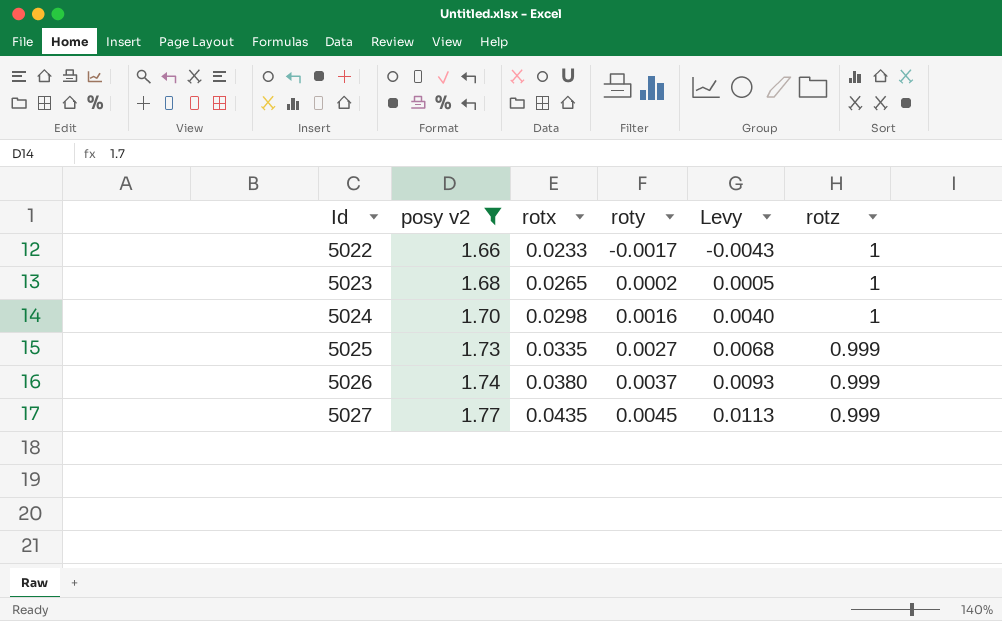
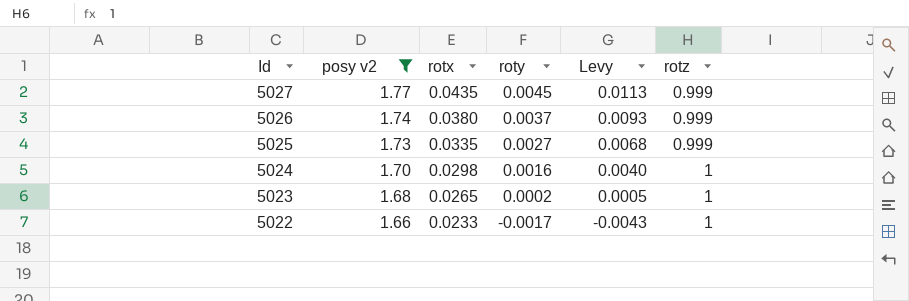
row order: Id ascending -> Id descending

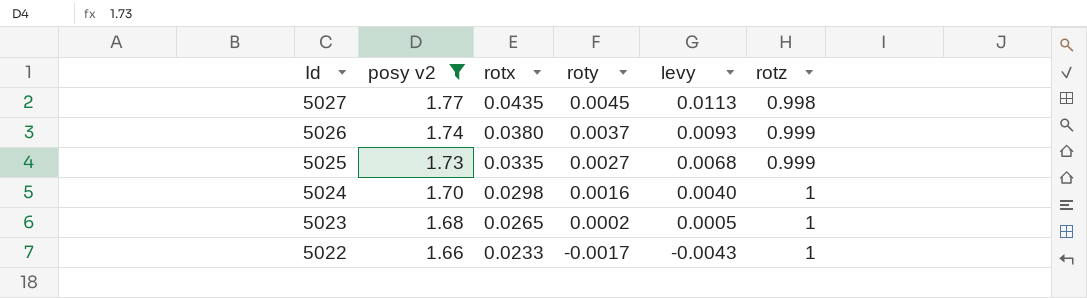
column name: Levy -> levy
5027 | rotz: 0.999 -> 0.998

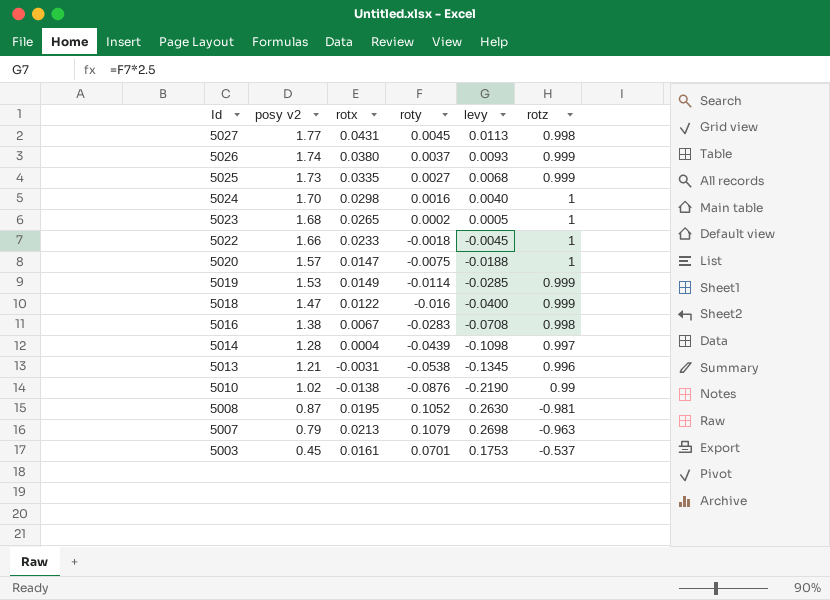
filter: posy v2 >= 1.66 -> none
5027 | rotx: 0.0435 -> 0.0431
5022 | roty: -0.0017 -> -0.0018
5022 | levy: -0.0043 -> -0.0045

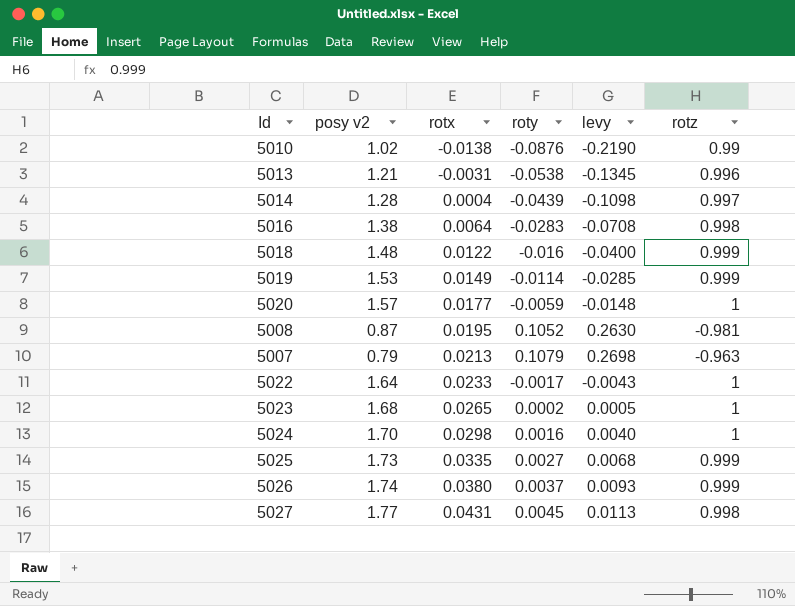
row order: Id descending -> rotx ascending
row 5003: 0.45 | 0.0161 | 0.0701 | 0.1753 | -0.537 -> none
5016 | rotx: 0.0067 -> 0.0064
5018 | posy v2: 1.47 -> 1.48
5020 | rotx: 0.0147 -> 0.0177
5020 | roty: -0.0075 -> -0.0059
5020 | levy: -0.0188 -> -0.0148
5022 | posy v2: 1.66 -> 1.64
5022 | roty: -0.0018 -> -0.0017
5022 | levy: -0.0045 -> -0.0043

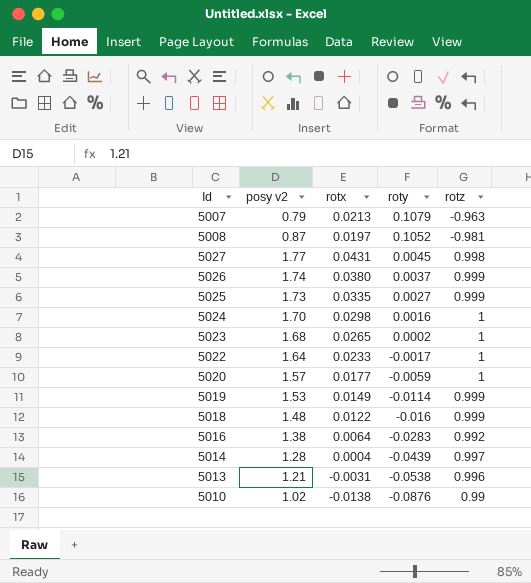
row order: rotx ascending -> roty descending
column levy | formula: [roty] * 2.5 -> none
5008 | rotx: 0.0195 -> 0.0197
5016 | rotz: 0.998 -> 0.992

